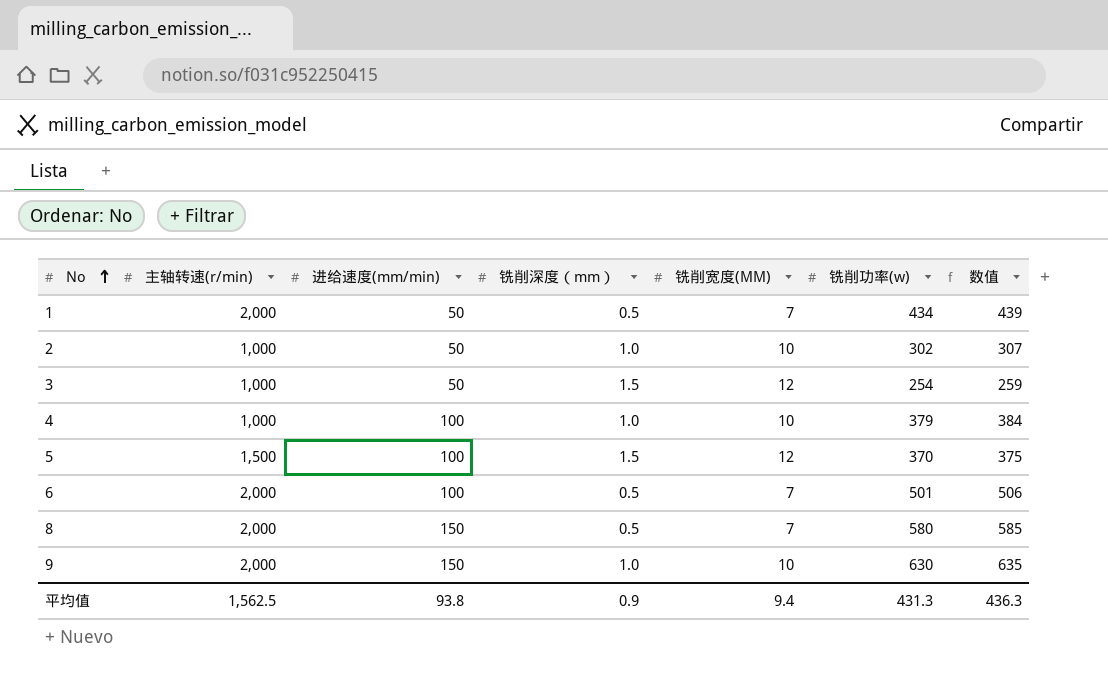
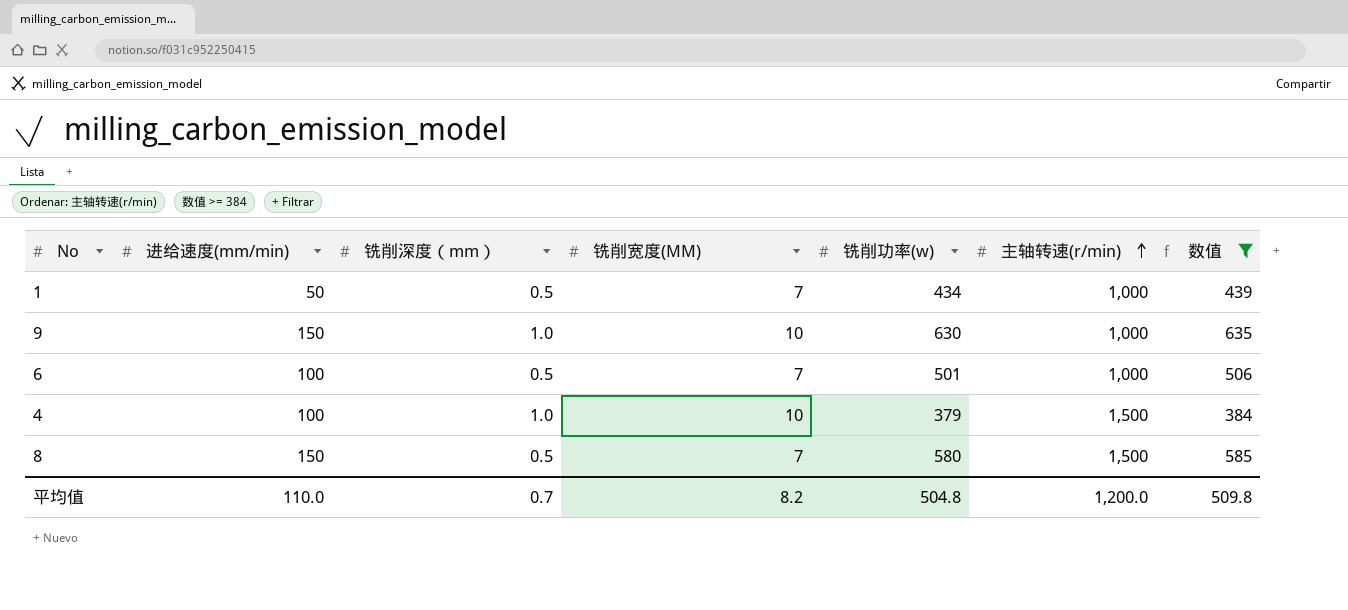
filter: none -> 数值 >= 384
row order: No ascending -> 主轴转速(r/min) ascending
column 主轴转速(r/min) | position: 2 -> 6
1 | 主轴转速(r/min): 2,000 -> 1,000
9 | 主轴转速(r/min): 2,000 -> 1,000
6 | 主轴转速(r/min): 2,000 -> 1,000
4 | 主轴转速(r/min): 1,000 -> 1,500
8 | 主轴转速(r/min): 2,000 -> 1,500
平均值 | 进给速度(mm/min): 93.8 -> 110.0
平均值 | 铣削深度（mm）: 0.9 -> 0.7
平均值 | 铣削宽度(MM): 9.4 -> 8.2
平均值 | 铣削功率(w): 431.3 -> 504.8
平均值 | 主轴转速(r/min): 1,562.5 -> 1,200.0
平均值 | 数值: 436.3 -> 509.8

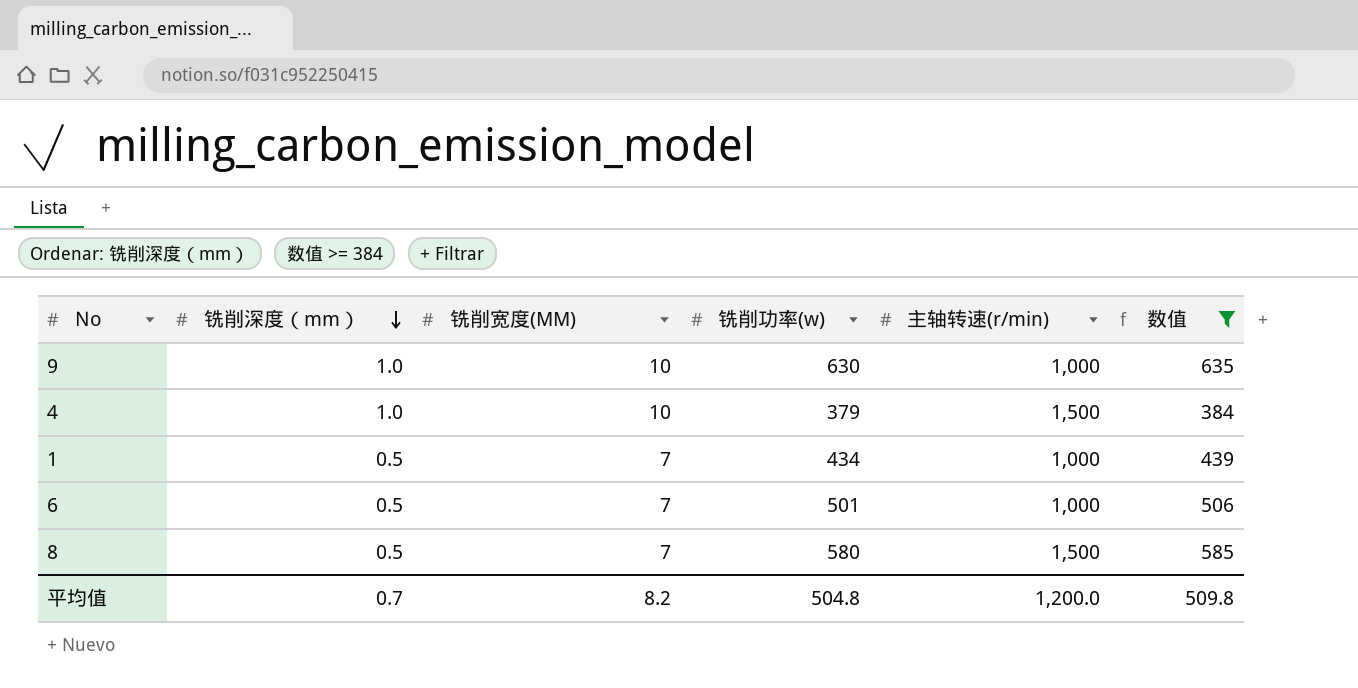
row order: 主轴转速(r/min) ascending -> 铣削深度（mm） descending
column 进给速度(mm/min) | position: 2 -> none

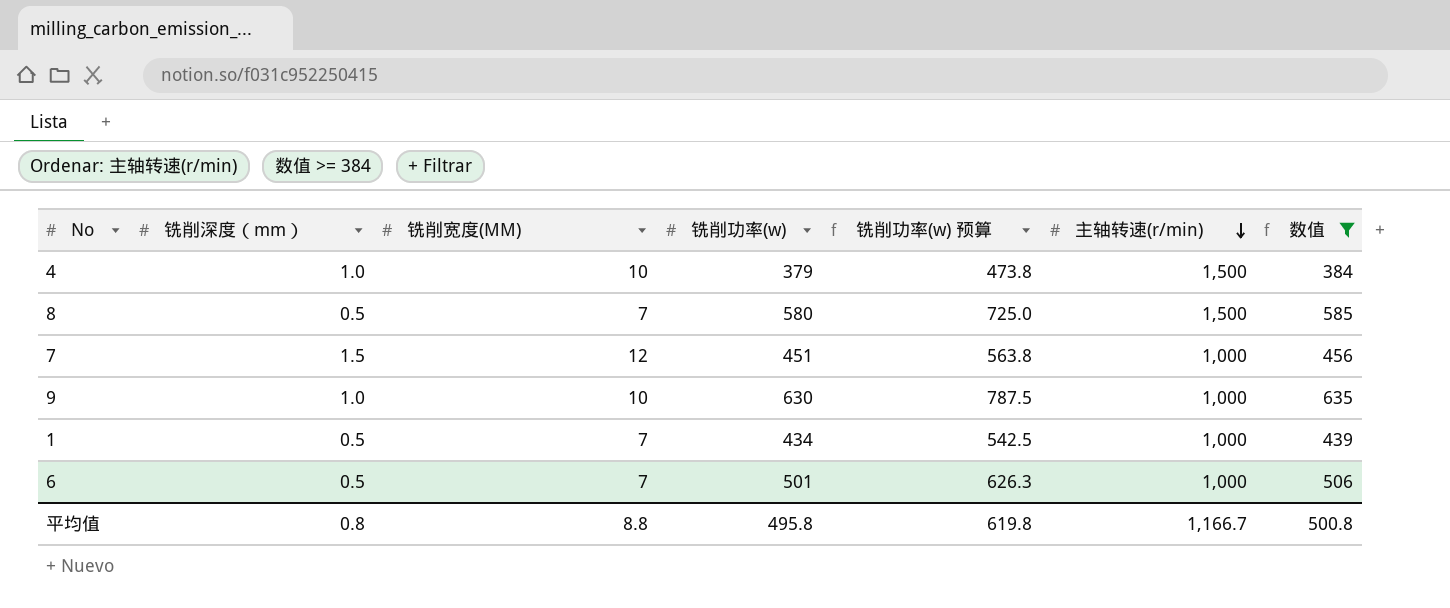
row order: 铣削深度（mm） descending -> 主轴转速(r/min) descending
column 铣削功率(w) 预算 | formula: none -> [铣削功率(w)] * 1.25
row 7: none -> 1.5 | 12 | 451 | 563.8 | 1,000 | 456
平均值 | 铣削深度（mm）: 0.7 -> 0.8
平均值 | 铣削宽度(MM): 8.2 -> 8.8
平均值 | 铣削功率(w): 504.8 -> 495.8
平均值 | 主轴转速(r/min): 1,200.0 -> 1,166.7
平均值 | 数值: 509.8 -> 500.8

